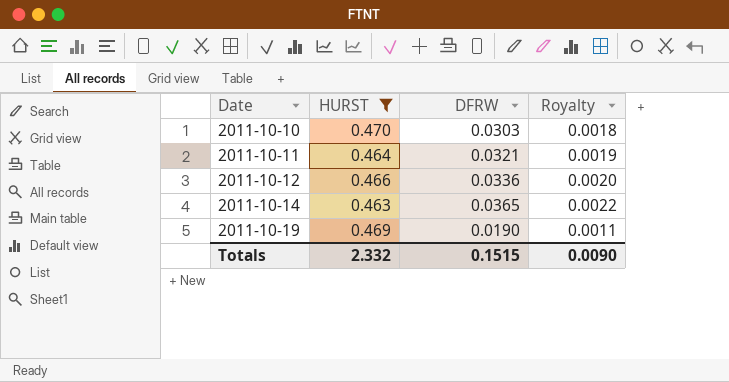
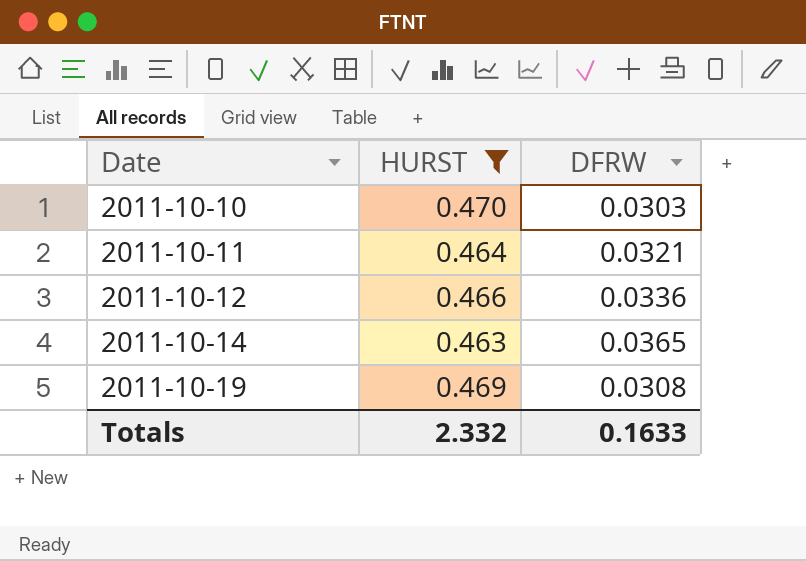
column Royalty | formula: [DFRW] * 0.06 -> none
2011-10-19 | DFRW: 0.0190 -> 0.0308
Totals | DFRW: 0.1515 -> 0.1633

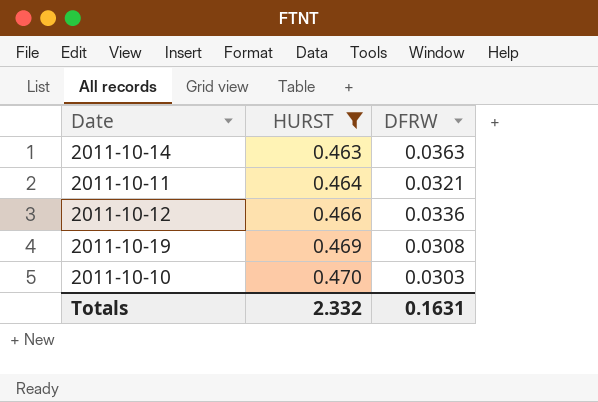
row order: Date ascending -> HURST ascending
2011-10-14 | DFRW: 0.0365 -> 0.0363
Totals | DFRW: 0.1633 -> 0.1631

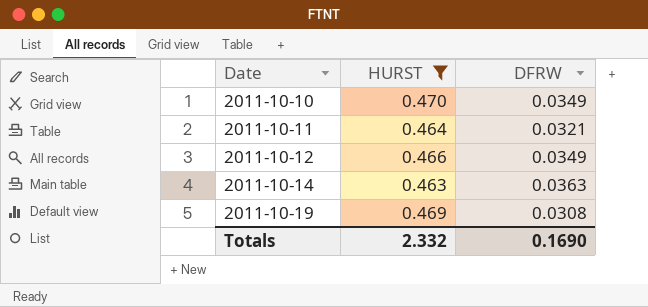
row order: HURST ascending -> Date ascending
2011-10-10 | DFRW: 0.0303 -> 0.0349
2011-10-12 | DFRW: 0.0336 -> 0.0349
Totals | DFRW: 0.1631 -> 0.1690

